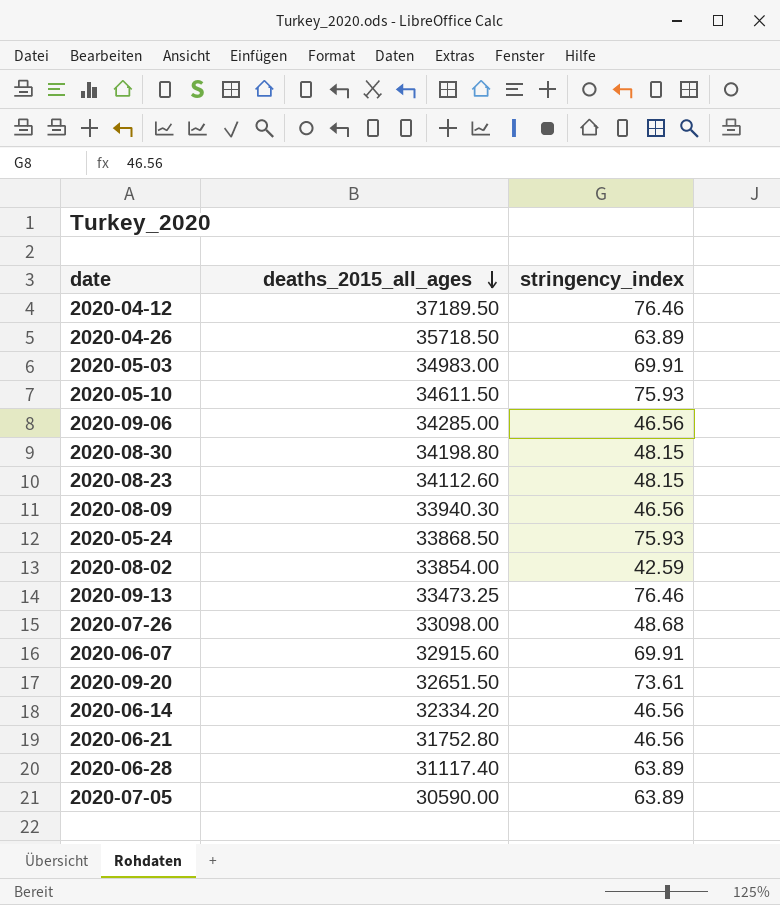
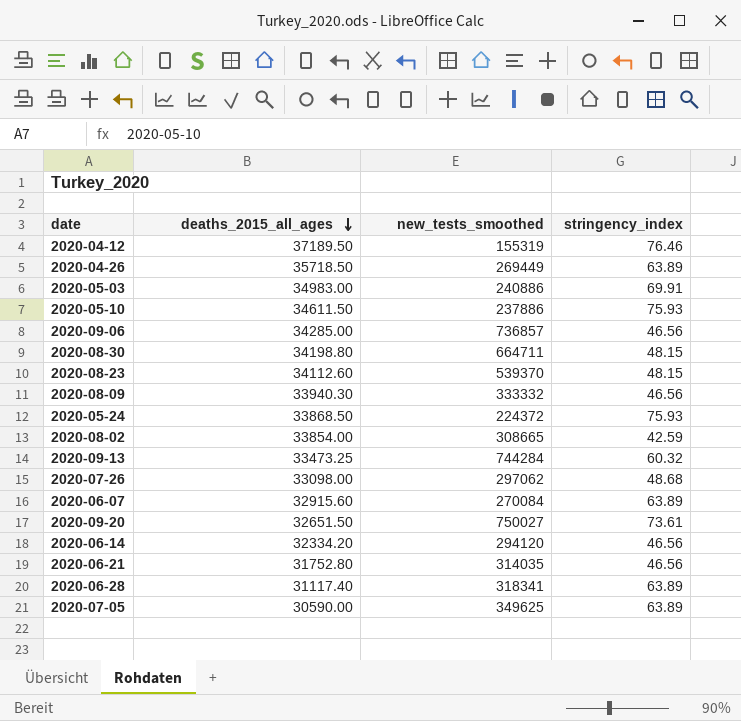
column new_tests_smoothed | position: none -> 3
2020-09-13 | stringency_index: 76.46 -> 60.32
2020-06-07 | stringency_index: 69.91 -> 63.89

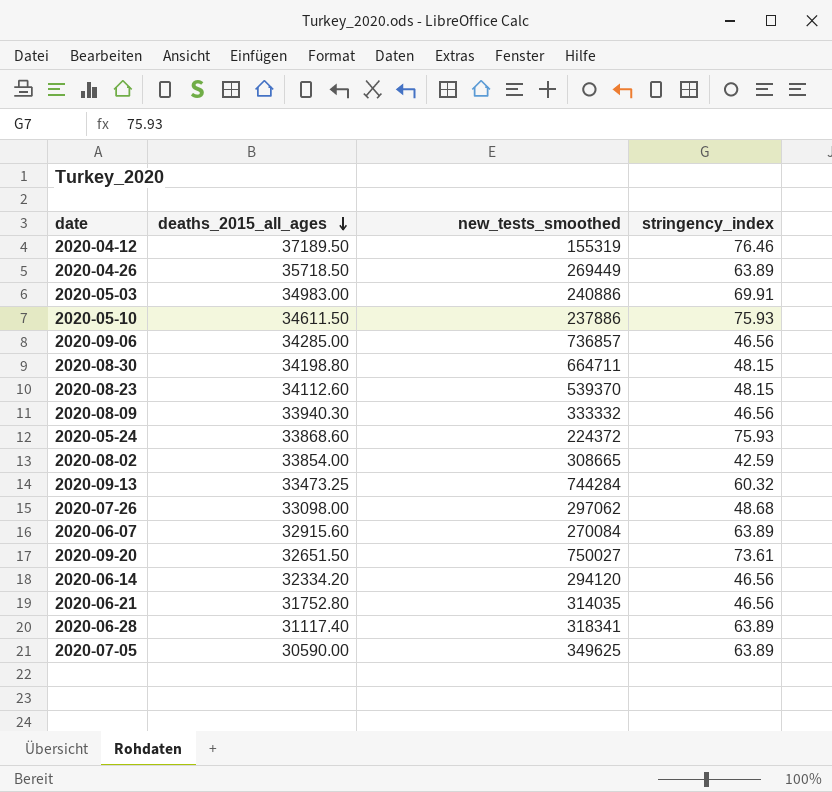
2020-05-24 | deaths_2015_all_ages: 33868.50 -> 33868.60

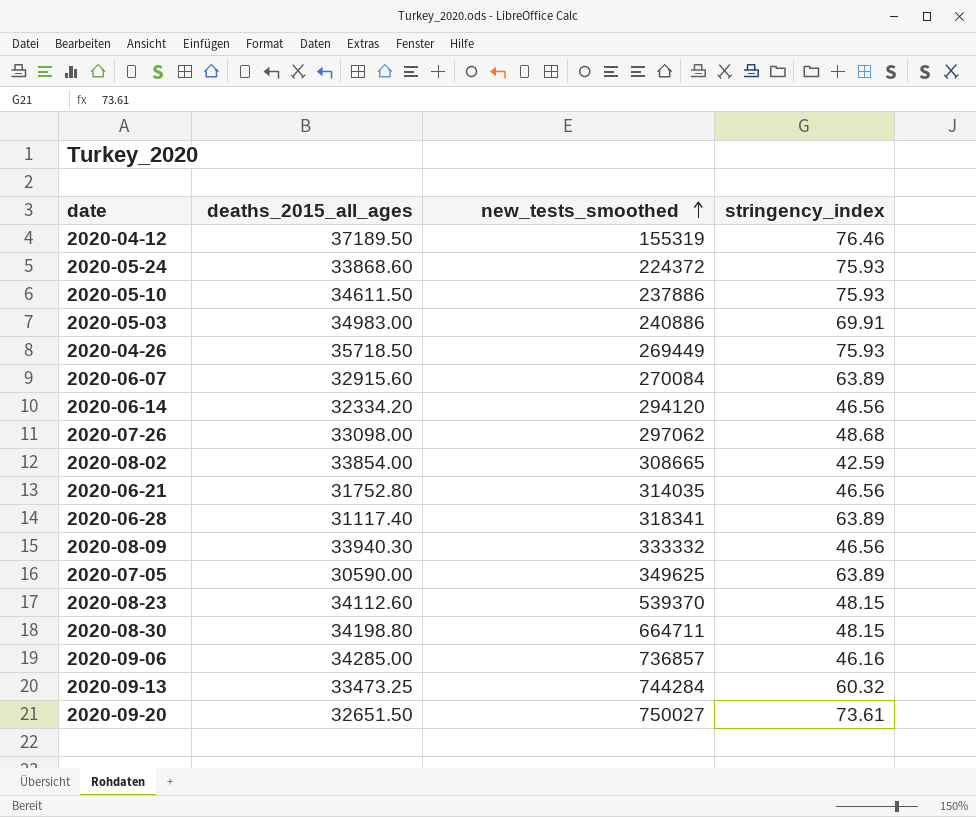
row order: deaths_2015_all_ages descending -> new_tests_smoothed ascending
2020-04-26 | stringency_index: 63.89 -> 75.93
2020-09-06 | stringency_index: 46.56 -> 46.16

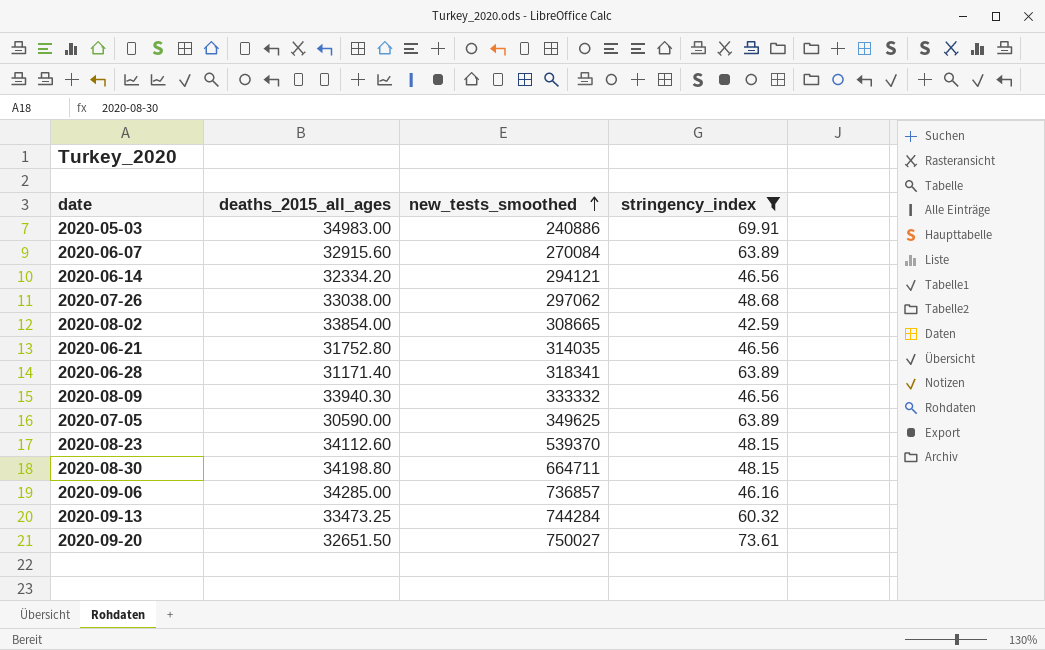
filter: none -> stringency_index <= 73.61
2020-06-14 | new_tests_smoothed: 294120 -> 294121
2020-07-26 | deaths_2015_all_ages: 33098.00 -> 33038.00
2020-06-28 | deaths_2015_all_ages: 31117.40 -> 31171.40

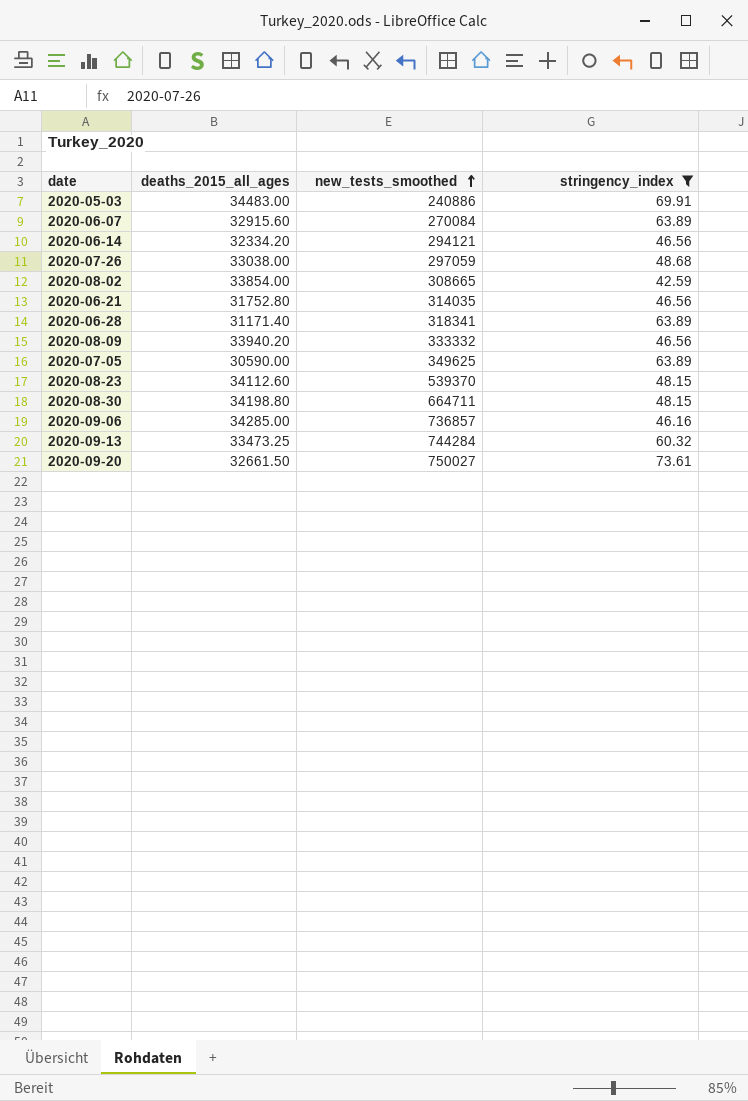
2020-05-03 | deaths_2015_all_ages: 34983.00 -> 34483.00
2020-07-26 | new_tests_smoothed: 297062 -> 297059
2020-08-09 | deaths_2015_all_ages: 33940.30 -> 33940.20
2020-09-20 | deaths_2015_all_ages: 32651.50 -> 32661.50

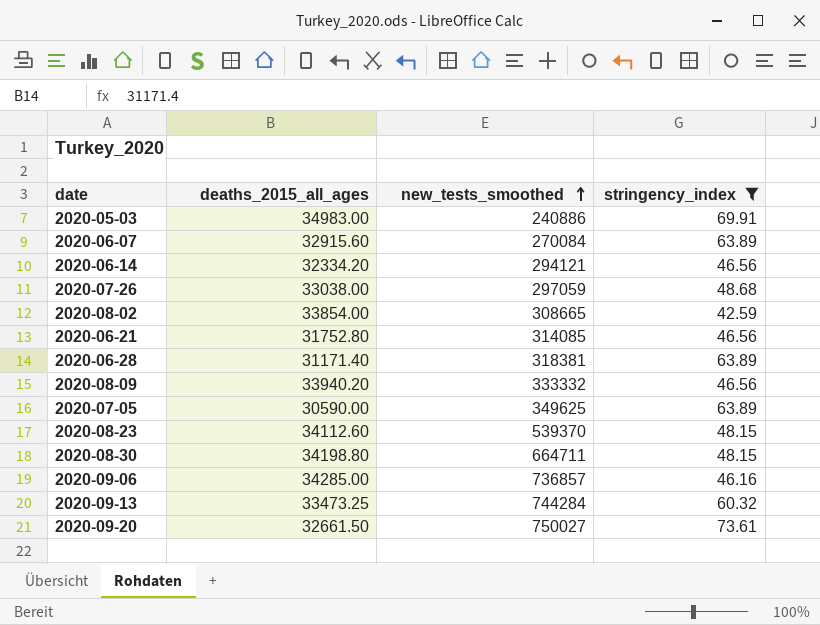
2020-05-03 | deaths_2015_all_ages: 34483.00 -> 34983.00
2020-06-21 | new_tests_smoothed: 314035 -> 314085
2020-06-28 | new_tests_smoothed: 318341 -> 318381

